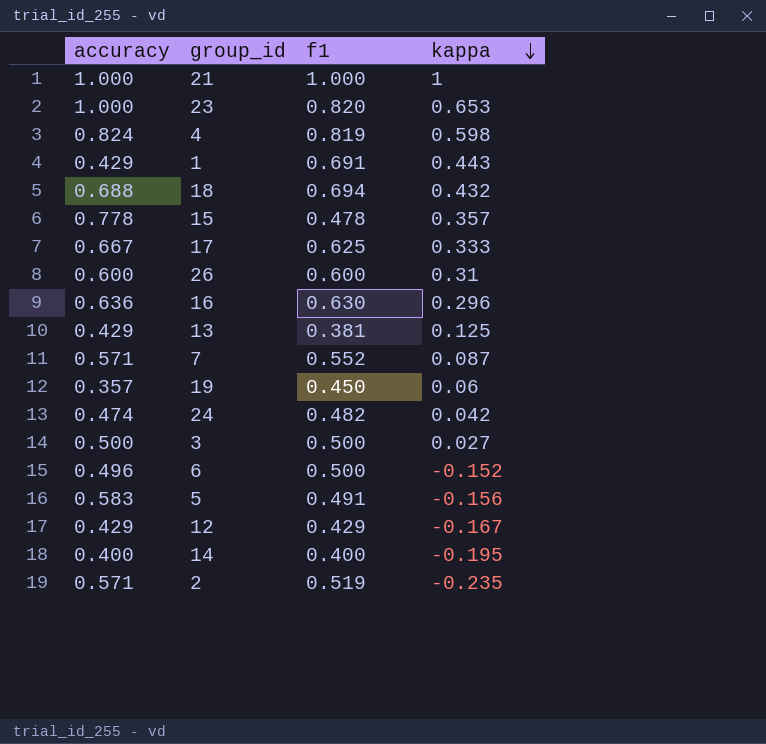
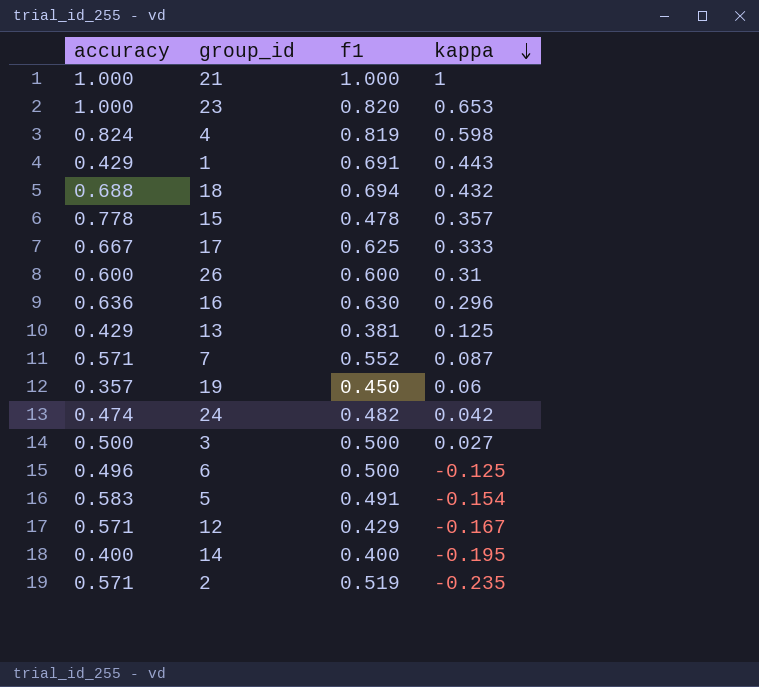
6 | kappa: -0.152 -> -0.125
5 | kappa: -0.156 -> -0.154
12 | accuracy: 0.429 -> 0.571

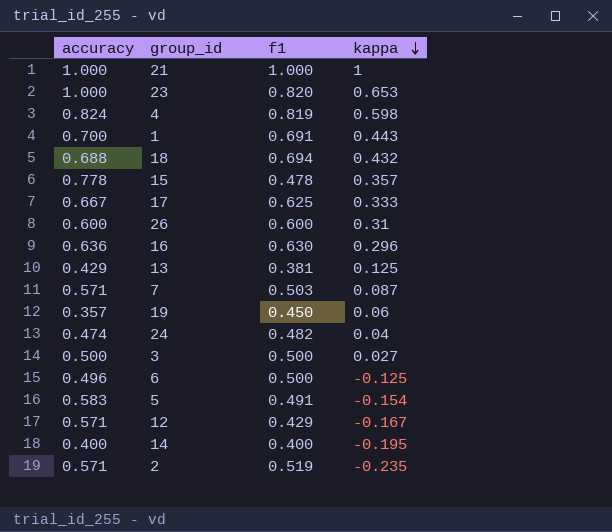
1 | accuracy: 0.429 -> 0.700
7 | f1: 0.552 -> 0.503
24 | kappa: 0.042 -> 0.04

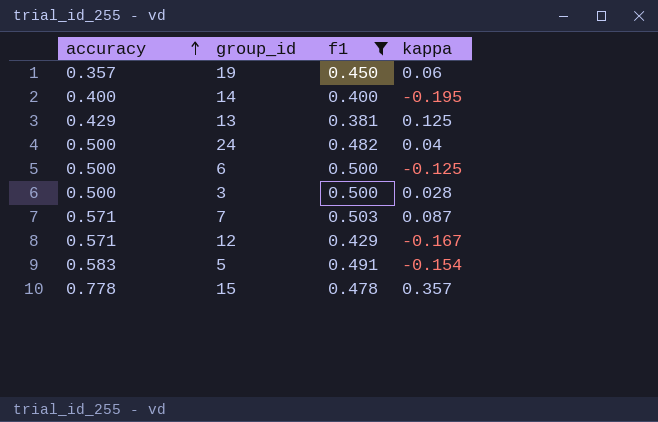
filter: none -> f1 <= 0.503
row order: kappa descending -> accuracy ascending
24 | accuracy: 0.474 -> 0.500
6 | accuracy: 0.496 -> 0.500
3 | kappa: 0.027 -> 0.028

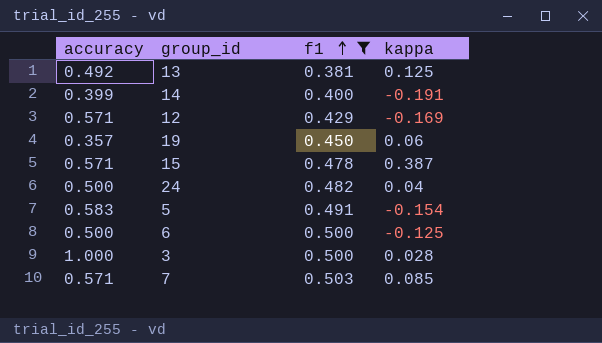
row order: accuracy ascending -> f1 ascending
13 | accuracy: 0.429 -> 0.492
14 | accuracy: 0.400 -> 0.399
14 | kappa: -0.195 -> -0.191
12 | kappa: -0.167 -> -0.169
15 | accuracy: 0.778 -> 0.571
15 | kappa: 0.357 -> 0.387
3 | accuracy: 0.500 -> 1.000
7 | kappa: 0.087 -> 0.085

